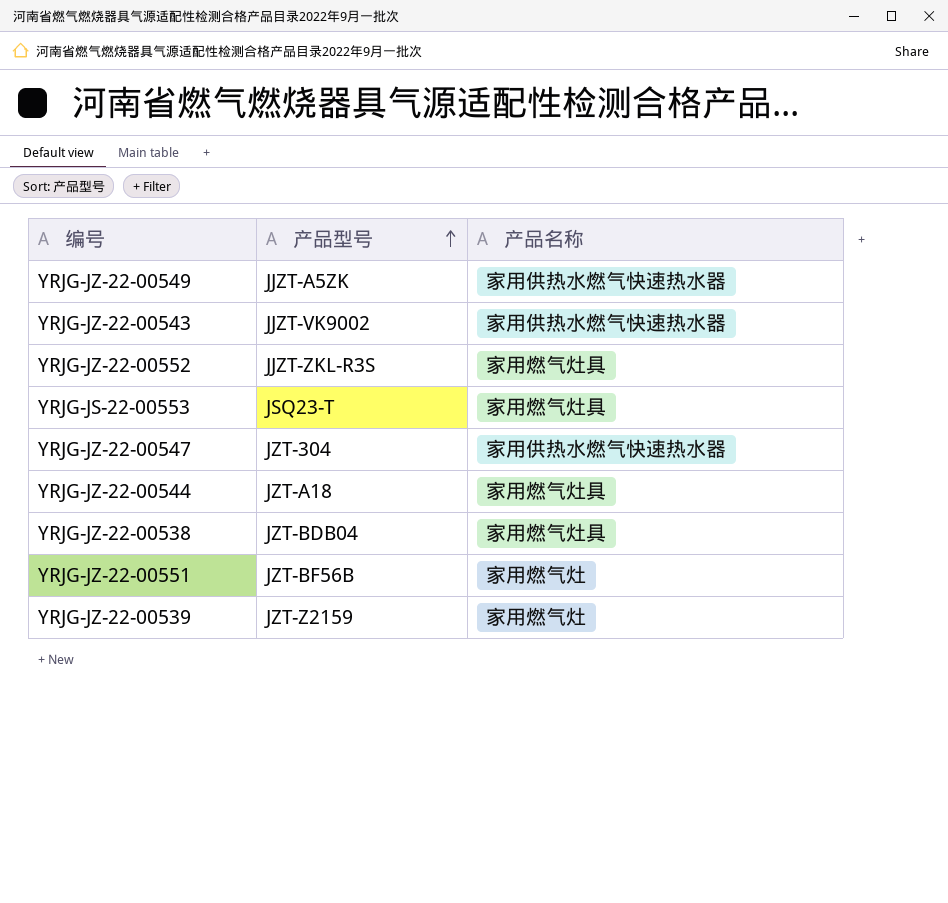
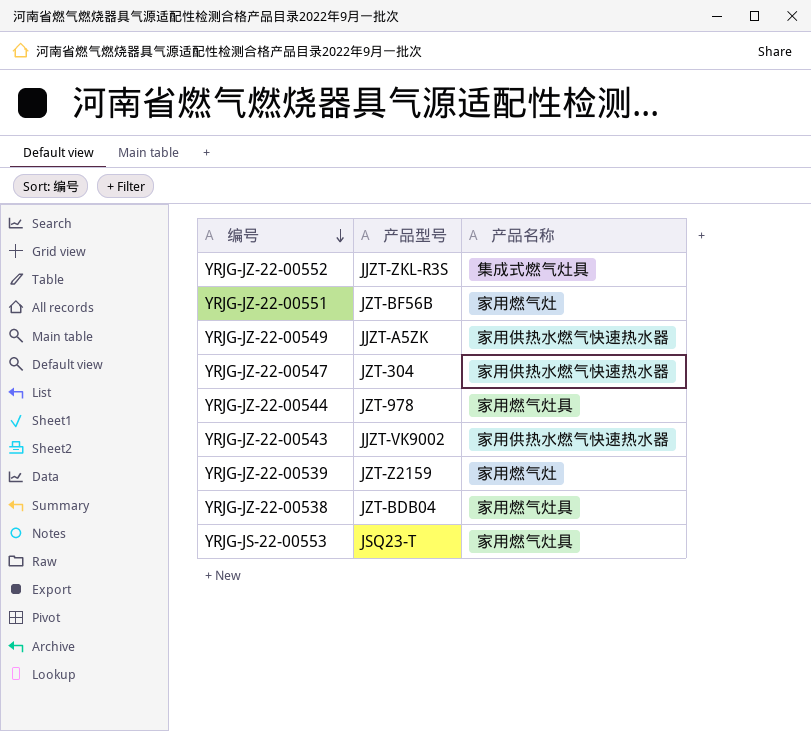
row order: 产品型号 ascending -> 编号 descending
YRJG-JZ-22-00552 | 产品名称: 家用燃气灶具 -> 集成式燃气灶具
YRJG-JZ-22-00544 | 产品型号: JZT-A18 -> JZT-978

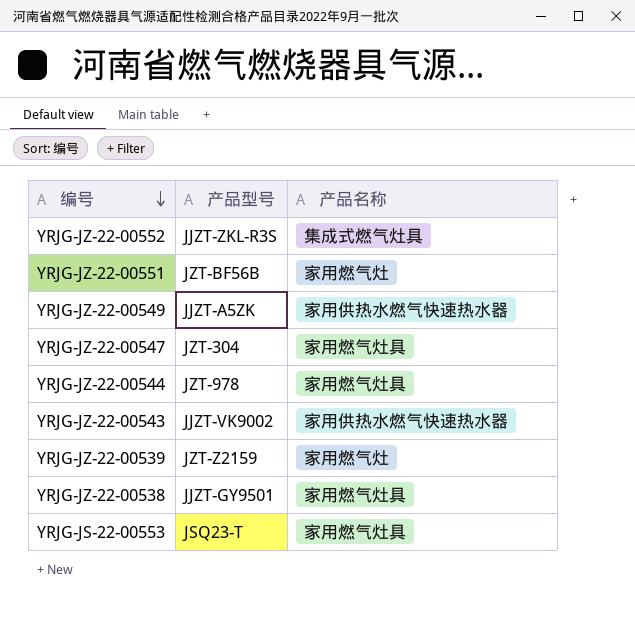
YRJG-JZ-22-00547 | 产品名称: 家用供热水燃气快速热水器 -> 家用燃气灶具
YRJG-JZ-22-00538 | 产品型号: JZT-BDB04 -> JJZT-GY9501

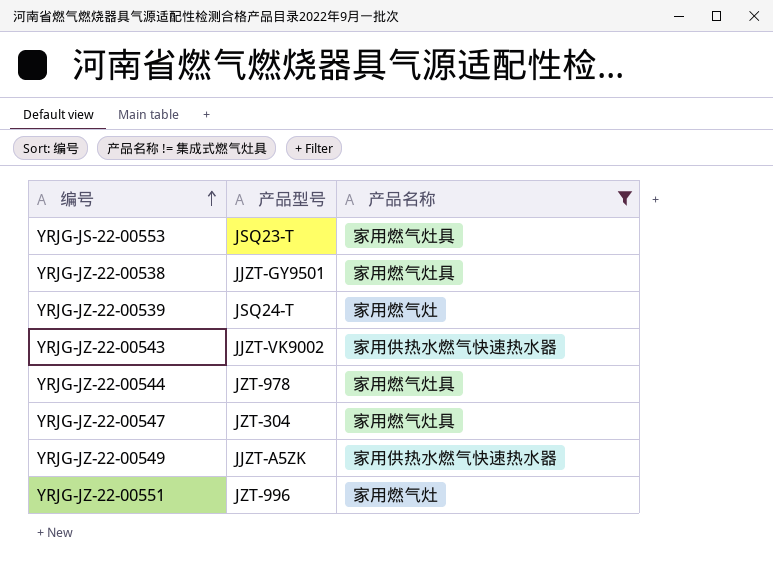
filter: none -> 产品名称 != 集成式燃气灶具
row order: 编号 descending -> 编号 ascending
YRJG-JZ-22-00539 | 产品型号: JZT-Z2159 -> JSQ24-T
YRJG-JZ-22-00551 | 产品型号: JZT-BF56B -> JZT-996

